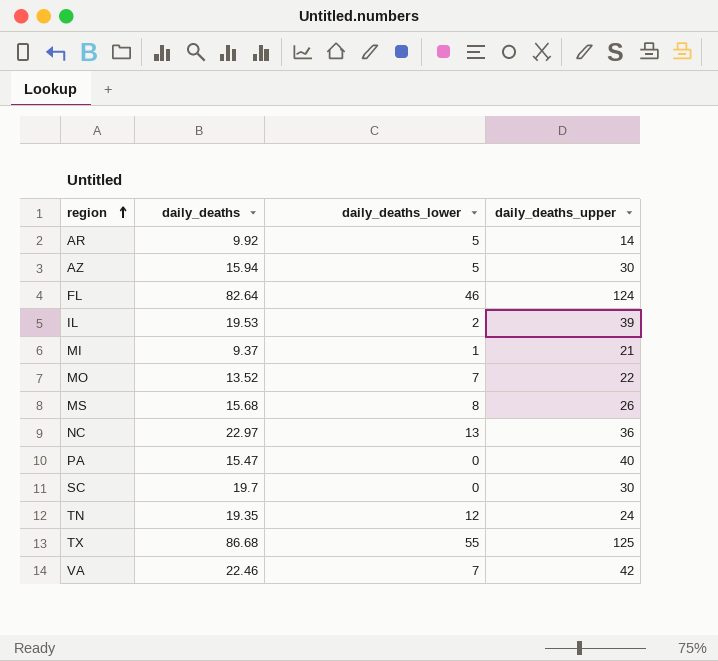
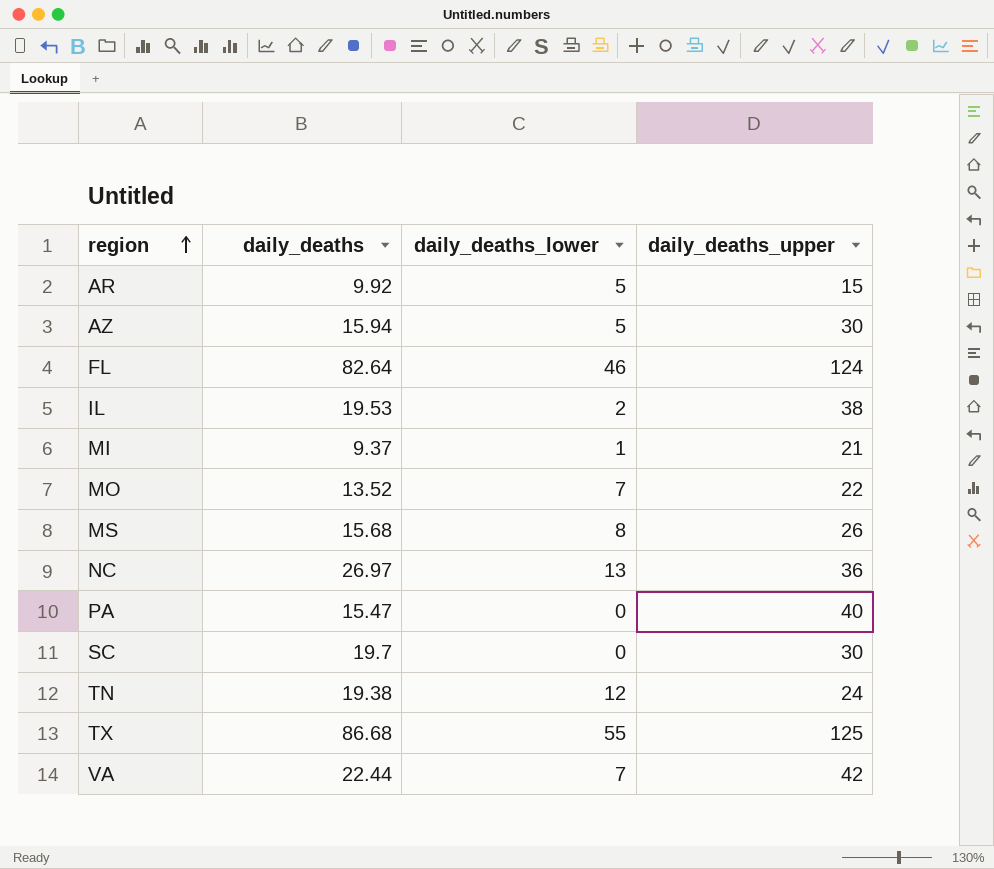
AR | daily_deaths_upper: 14 -> 15
IL | daily_deaths_upper: 39 -> 38
NC | daily_deaths: 22.97 -> 26.97
TN | daily_deaths: 19.35 -> 19.38
VA | daily_deaths: 22.46 -> 22.44

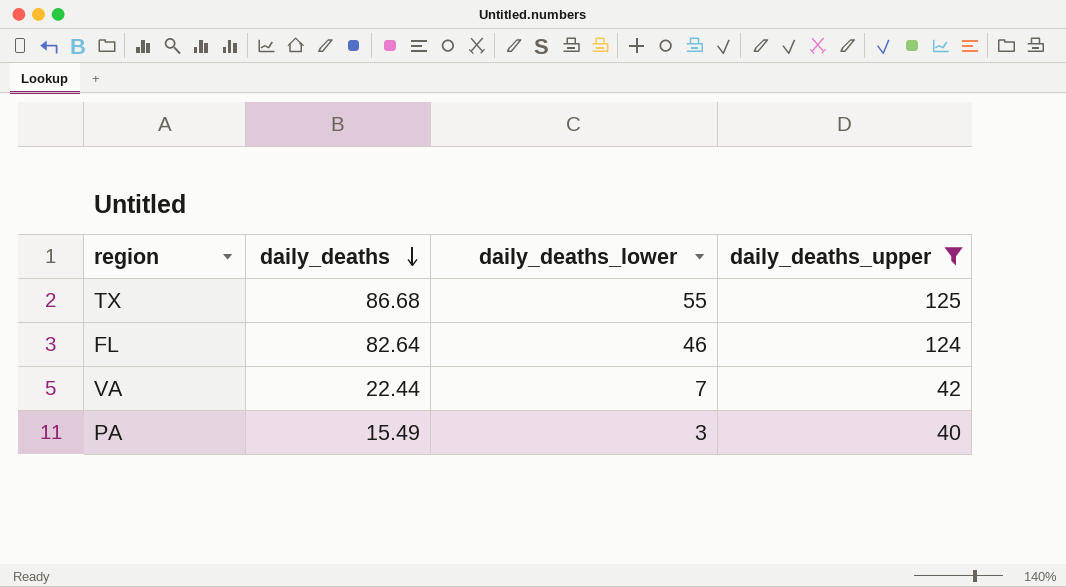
filter: none -> daily_deaths_upper >= 40
row order: region ascending -> daily_deaths descending
PA | daily_deaths: 15.47 -> 15.49
PA | daily_deaths_lower: 0 -> 3

